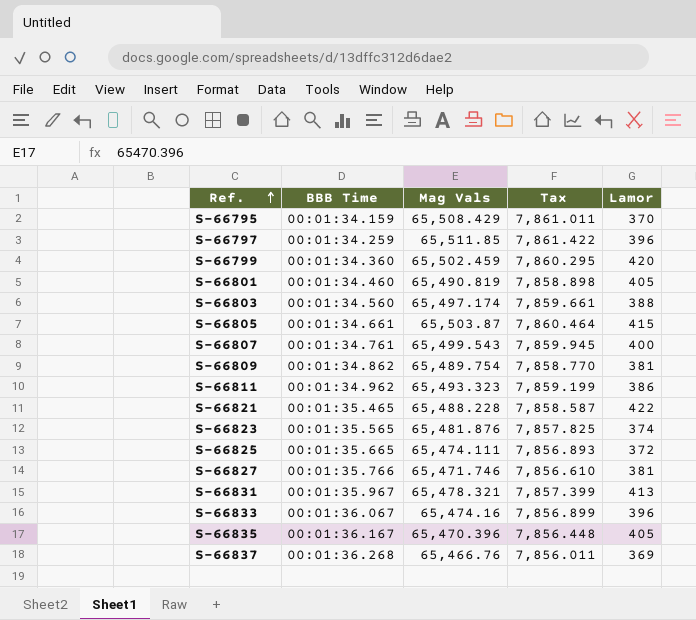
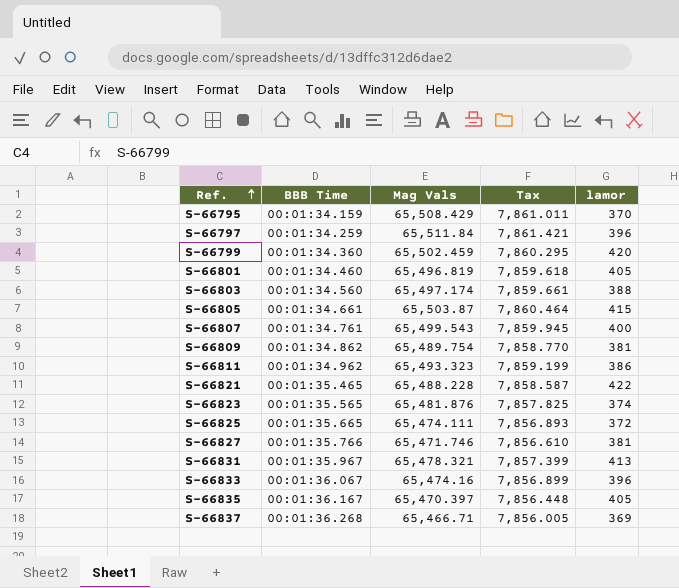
column name: Lamor -> lamor
S-66797 | Mag Vals: 65,511.85 -> 65,511.84
S-66797 | Tax: 7,861.422 -> 7,861.421
S-66801 | Mag Vals: 65,490.819 -> 65,496.819
S-66801 | Tax: 7,858.898 -> 7,859.618
S-66835 | Mag Vals: 65,470.396 -> 65,470.397
S-66837 | Mag Vals: 65,466.76 -> 65,466.71
S-66837 | Tax: 7,856.011 -> 7,856.005

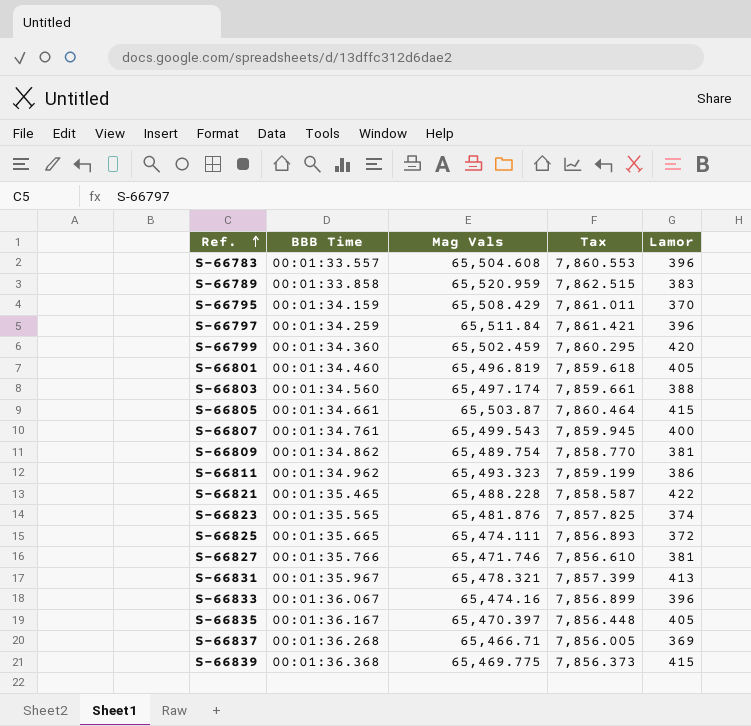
column name: lamor -> Lamor
row S-66783: none -> 00:01:33.557 | 65,504.608 | 7,860.553 | 396
row S-66789: none -> 00:01:33.858 | 65,520.959 | 7,862.515 | 383
row S-66839: none -> 00:01:36.368 | 65,469.775 | 7,856.373 | 415

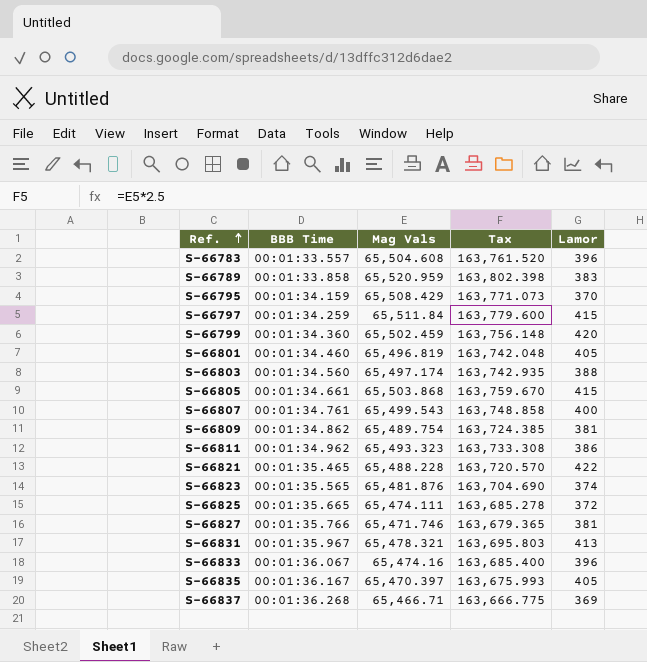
column Tax | formula: [Mag Vals] * 0.12 -> [Mag Vals] * 2.5
row S-66839: 00:01:36.368 | 65,469.775 | 7,856.373 | 415 -> none
S-66797 | Lamor: 396 -> 415
S-66805 | Mag Vals: 65,503.87 -> 65,503.868

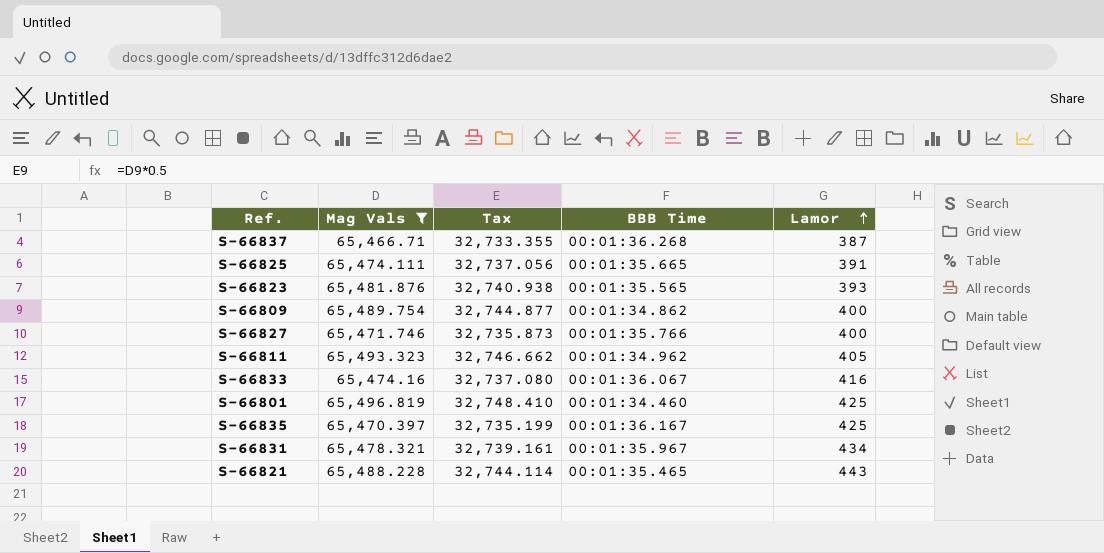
filter: none -> Mag Vals <= 65,496.819
row order: Ref. ascending -> Lamor ascending
column Tax | formula: [Mag Vals] * 2.5 -> [Mag Vals] * 0.5
column BBB Time | position: 2 -> 4
S-66837 | Lamor: 369 -> 387
S-66825 | Lamor: 372 -> 391
S-66823 | Lamor: 374 -> 393
S-66809 | Lamor: 381 -> 400
S-66827 | Lamor: 381 -> 400
S-66811 | Lamor: 386 -> 405
S-66833 | Lamor: 396 -> 416
S-66801 | Lamor: 405 -> 425
S-66835 | Lamor: 405 -> 425
S-66831 | Lamor: 413 -> 434
S-66821 | Lamor: 422 -> 443

